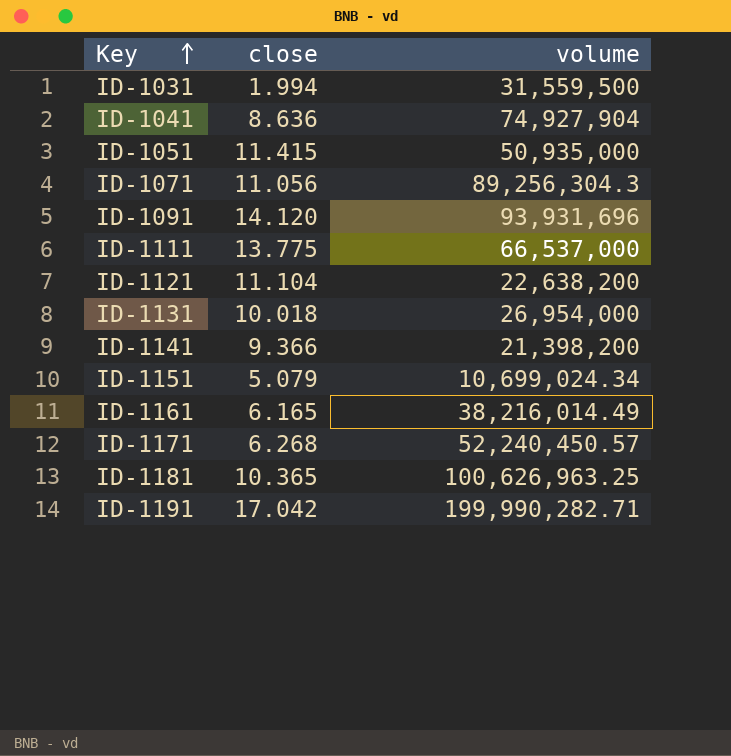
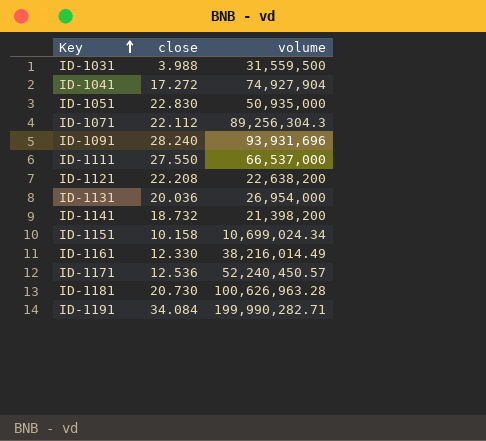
ID-1031 | close: 1.994 -> 3.988
ID-1041 | close: 8.636 -> 17.272
ID-1051 | close: 11.415 -> 22.830
ID-1071 | close: 11.056 -> 22.112
ID-1091 | close: 14.120 -> 28.240
ID-1111 | close: 13.775 -> 27.550
ID-1121 | close: 11.104 -> 22.208
ID-1131 | close: 10.018 -> 20.036
ID-1141 | close: 9.366 -> 18.732
ID-1151 | close: 5.079 -> 10.158
ID-1161 | close: 6.165 -> 12.330
ID-1171 | close: 6.268 -> 12.536
ID-1181 | close: 10.365 -> 20.730
ID-1181 | volume: 100,626,963.25 -> 100,626,963.28
ID-1191 | close: 17.042 -> 34.084

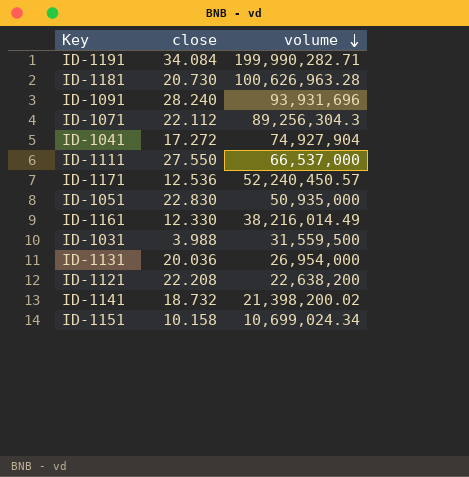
row order: Key ascending -> volume descending
ID-1141 | volume: 21,398,200 -> 21,398,200.02

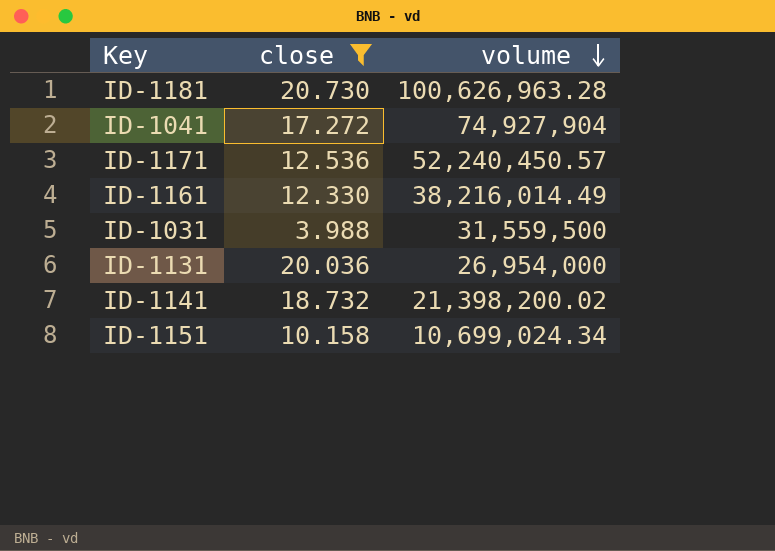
filter: none -> close <= 20.730

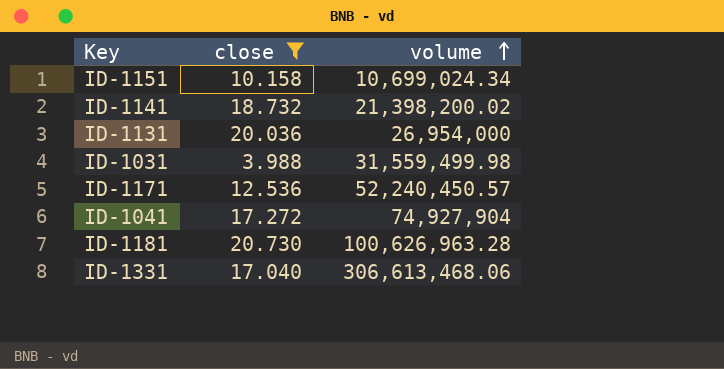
row order: volume descending -> volume ascending
row ID-1161: 12.330 | 38,216,014.49 -> none
ID-1031 | volume: 31,559,500 -> 31,559,499.98
row ID-1331: none -> 17.040 | 306,613,468.06

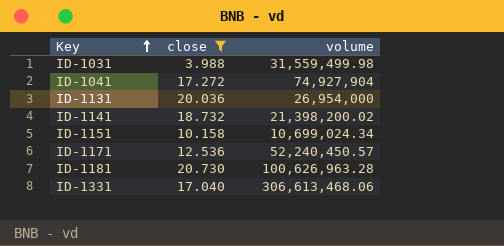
row order: volume ascending -> Key ascending

